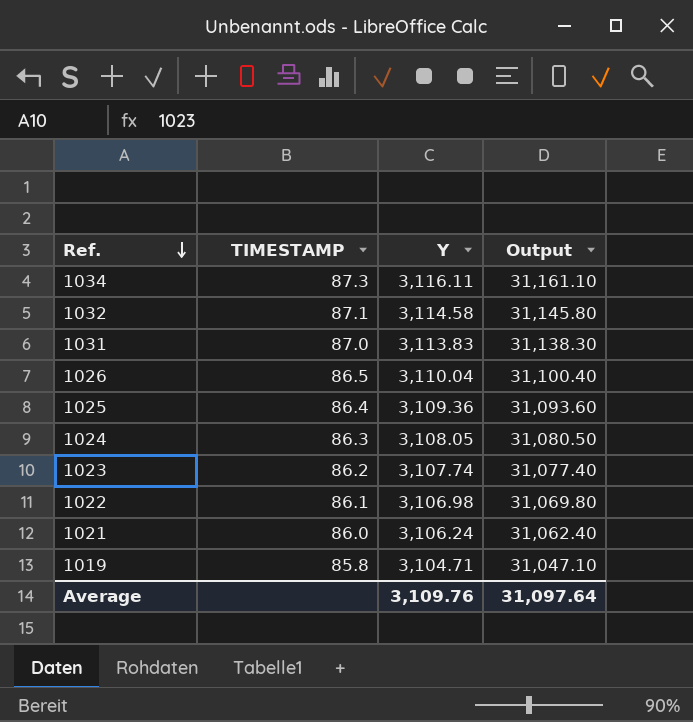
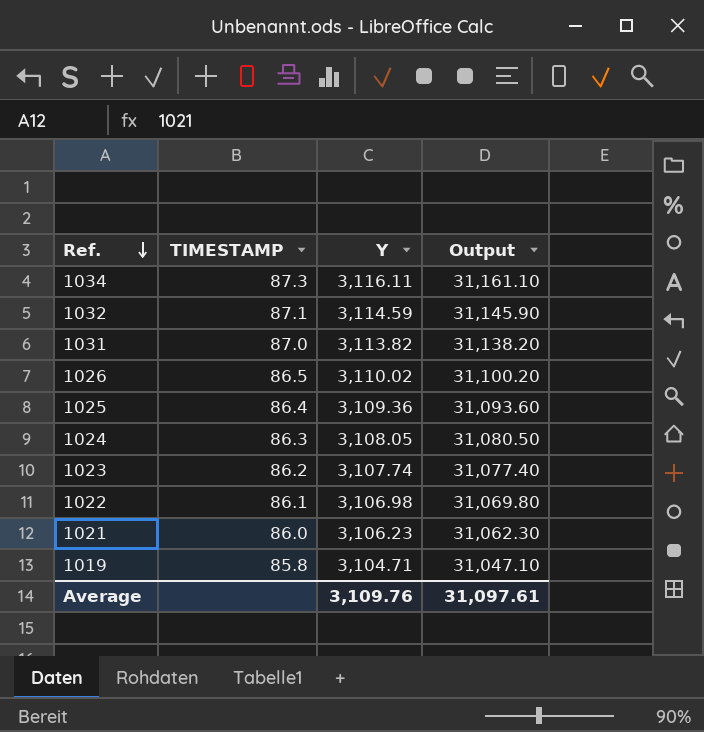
1032 | Y: 3,114.58 -> 3,114.59
1032 | Output: 31,145.80 -> 31,145.90
1031 | Y: 3,113.83 -> 3,113.82
1031 | Output: 31,138.30 -> 31,138.20
1026 | Y: 3,110.04 -> 3,110.02
1026 | Output: 31,100.40 -> 31,100.20
1021 | Y: 3,106.24 -> 3,106.23
1021 | Output: 31,062.40 -> 31,062.30
Average | Output: 31,097.64 -> 31,097.61

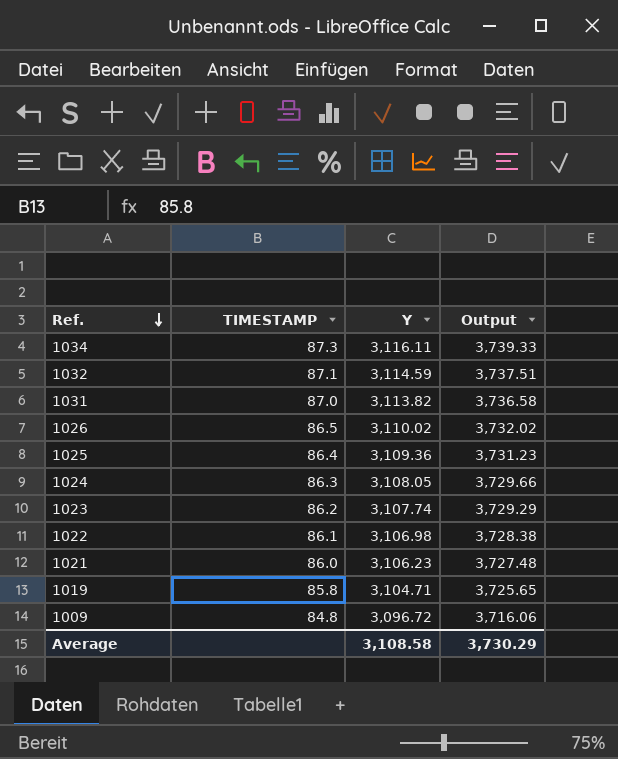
column Output | formula: [Y] * 10 -> [Y] * 1.2
row 1009: none -> 84.8 | 3,096.72 | 3,716.06
Average | Y: 3,109.76 -> 3,108.58
Average | Output: 31,097.61 -> 3,730.29

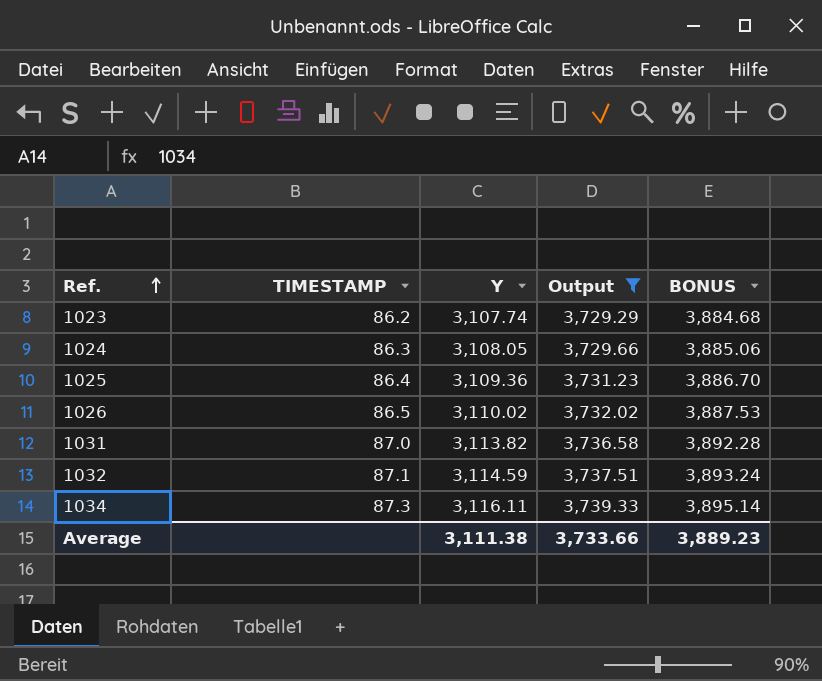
filter: none -> Output >= 3,729.29
row order: Ref. descending -> Ref. ascending
column BONUS | formula: none -> [Y] * 1.25
Average | Y: 3,108.58 -> 3,111.38
Average | Output: 3,730.29 -> 3,733.66

